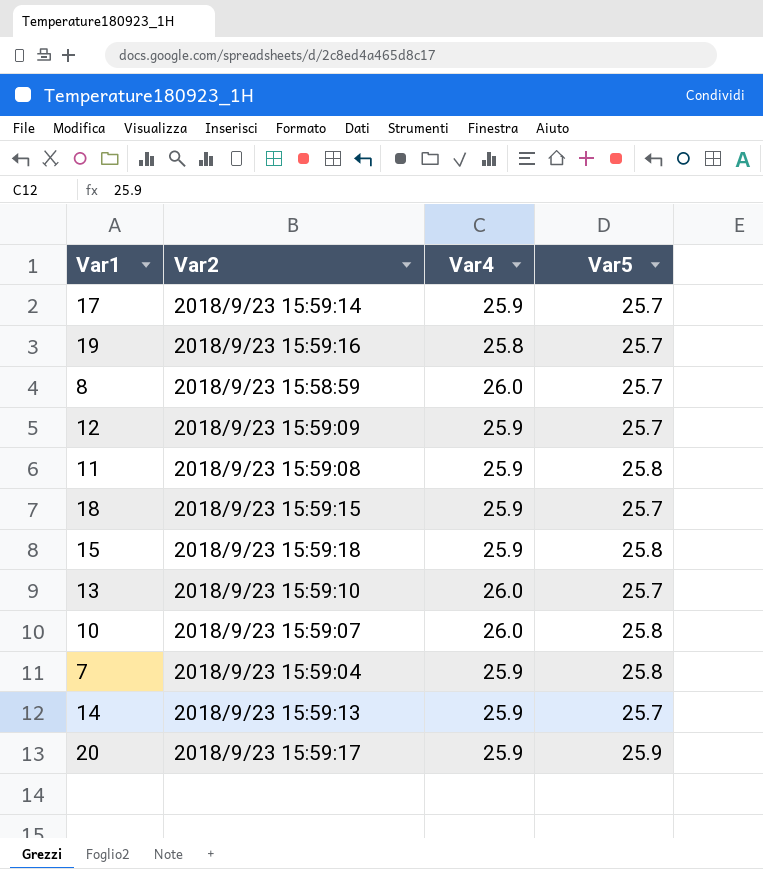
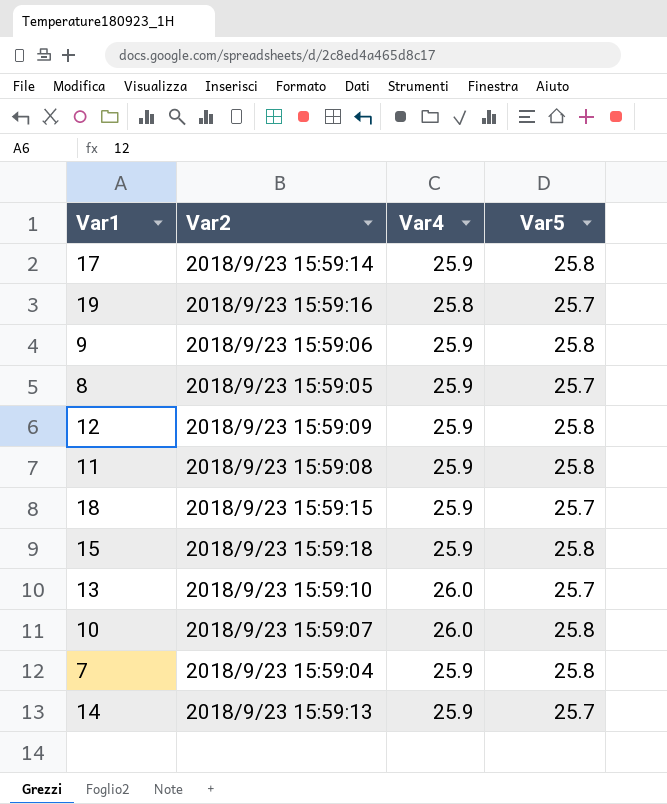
row 20: 2018/9/23 15:59:17 | 25.9 | 25.9 -> none
17 | Var5: 25.7 -> 25.8
row 9: none -> 2018/9/23 15:59:06 | 25.9 | 25.8
8 | Var2: 2018/9/23 15:58:59 -> 2018/9/23 15:59:05
8 | Var4: 26.0 -> 25.9
12 | Var5: 25.7 -> 25.8

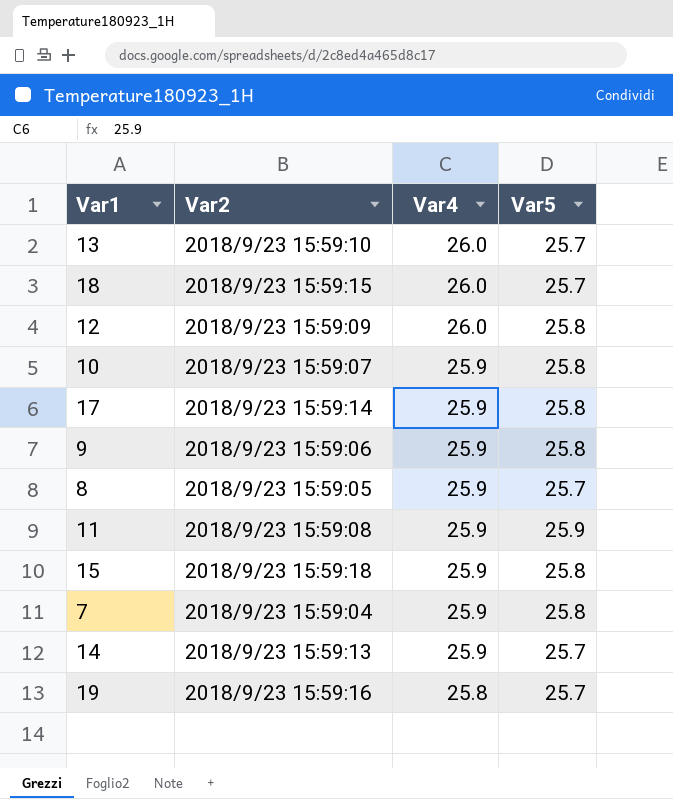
row order: none -> Var4 descending
18 | Var4: 25.9 -> 26.0
12 | Var4: 25.9 -> 26.0
10 | Var4: 26.0 -> 25.9
11 | Var5: 25.8 -> 25.9

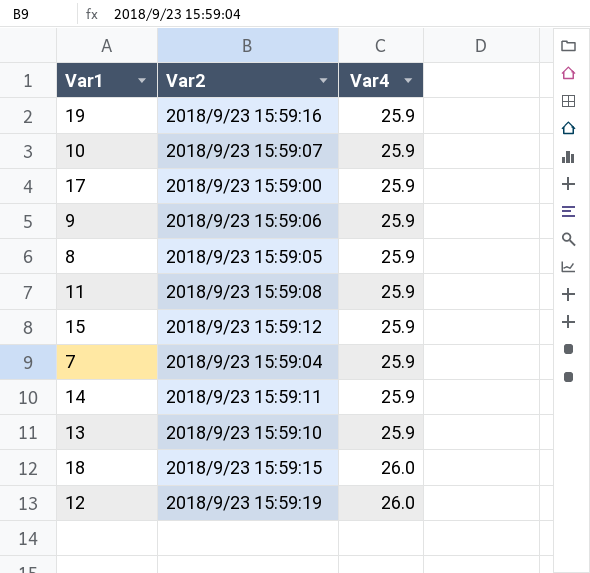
row order: Var4 descending -> Var4 ascending
column Var5 | position: 4 -> none
19 | Var4: 25.8 -> 25.9
17 | Var2: 2018/9/23 15:59:14 -> 2018/9/23 15:59:00
15 | Var2: 2018/9/23 15:59:18 -> 2018/9/23 15:59:12
14 | Var2: 2018/9/23 15:59:13 -> 2018/9/23 15:59:11
13 | Var4: 26.0 -> 25.9
12 | Var2: 2018/9/23 15:59:09 -> 2018/9/23 15:59:19

